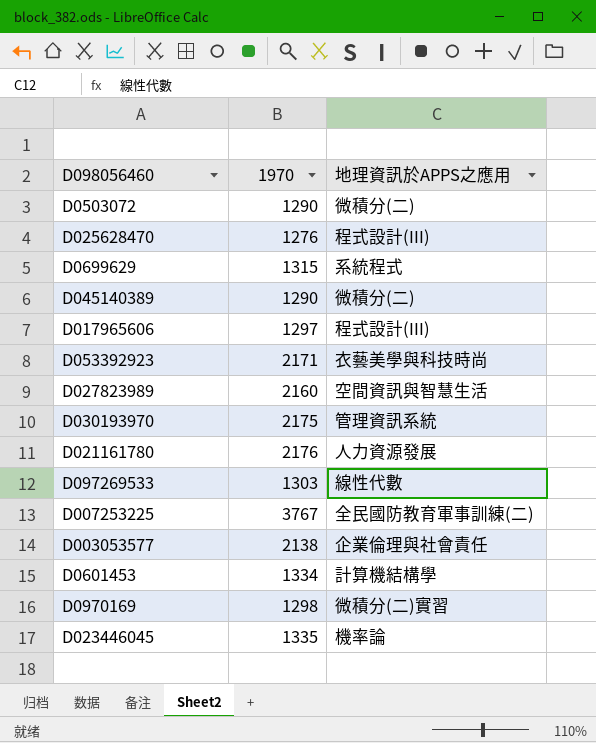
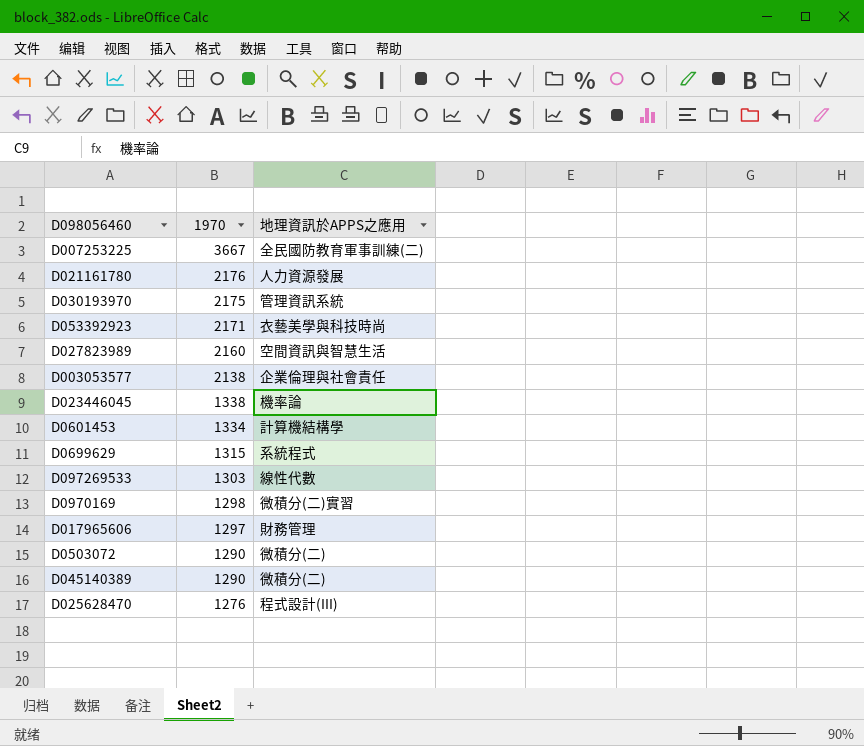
row order: none -> 1970 descending
D007253225 | 1970: 3767 -> 3667
D023446045 | 1970: 1335 -> 1338
D017965606 | 地理資訊於APPS之應用: 程式設計(III) -> 財務管理

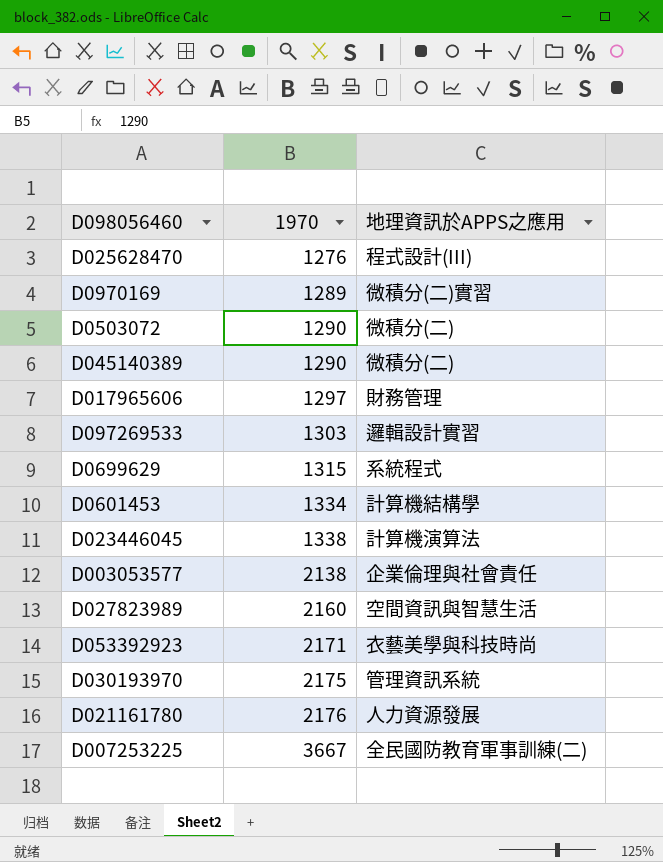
row order: 1970 descending -> 1970 ascending
D0970169 | 1970: 1298 -> 1289
D097269533 | 地理資訊於APPS之應用: 線性代數 -> 邏輯設計實習
D023446045 | 地理資訊於APPS之應用: 機率論 -> 計算機演算法

